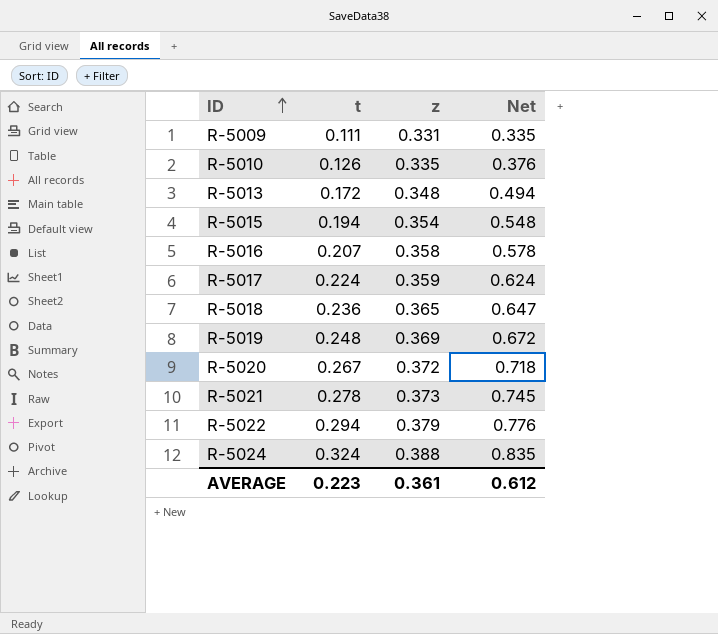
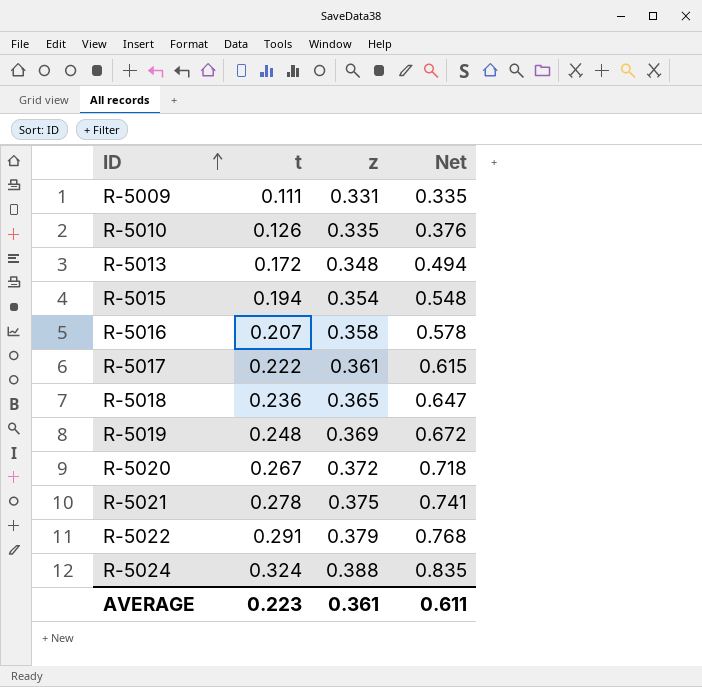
R-5017 | t: 0.224 -> 0.222
R-5017 | z: 0.359 -> 0.361
R-5017 | Net: 0.624 -> 0.615
R-5021 | z: 0.373 -> 0.375
R-5021 | Net: 0.745 -> 0.741
R-5022 | t: 0.294 -> 0.291
R-5022 | Net: 0.776 -> 0.768
AVERAGE | Net: 0.612 -> 0.611

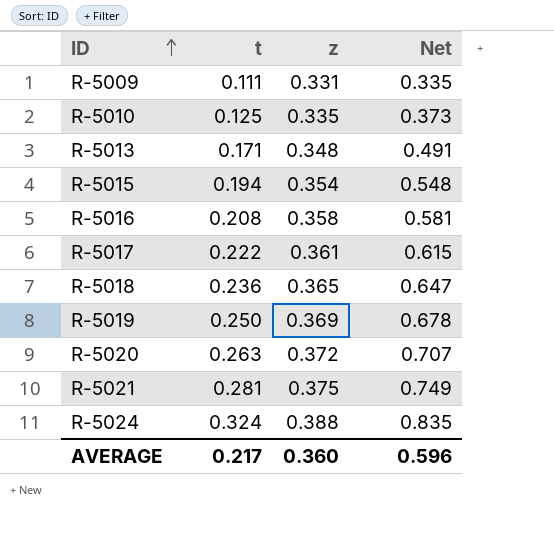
row R-5022: 0.291 | 0.379 | 0.768 -> none
R-5010 | t: 0.126 -> 0.125
R-5010 | Net: 0.376 -> 0.373
R-5013 | t: 0.172 -> 0.171
R-5013 | Net: 0.494 -> 0.491
R-5016 | t: 0.207 -> 0.208
R-5016 | Net: 0.578 -> 0.581
R-5019 | t: 0.248 -> 0.250
R-5019 | Net: 0.672 -> 0.678
R-5020 | t: 0.267 -> 0.263
R-5020 | Net: 0.718 -> 0.707
R-5021 | t: 0.278 -> 0.281
R-5021 | Net: 0.741 -> 0.749
AVERAGE | t: 0.223 -> 0.217
AVERAGE | z: 0.361 -> 0.360
AVERAGE | Net: 0.611 -> 0.596

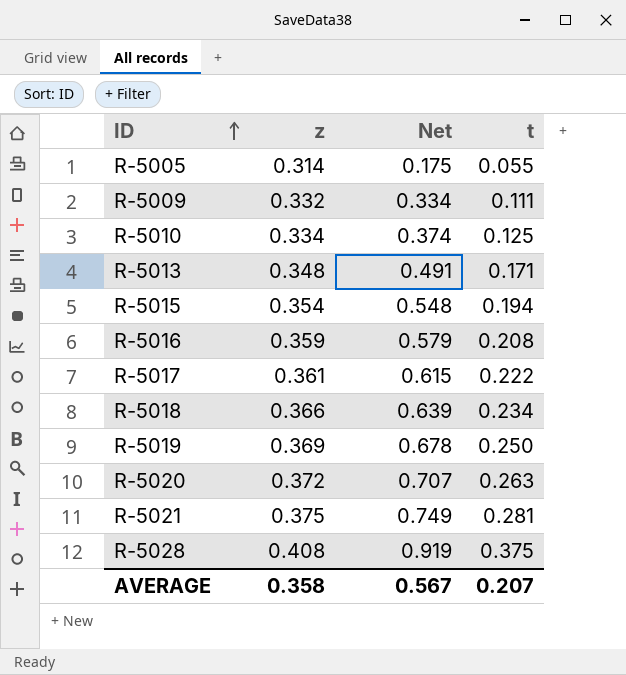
column t | position: 2 -> 4
row R-5024: 0.324 | 0.388 | 0.835 -> none
row R-5005: none -> 0.314 | 0.175 | 0.055
R-5009 | z: 0.331 -> 0.332
R-5009 | Net: 0.335 -> 0.334
R-5010 | z: 0.335 -> 0.334
R-5010 | Net: 0.373 -> 0.374
R-5016 | z: 0.358 -> 0.359
R-5016 | Net: 0.581 -> 0.579
R-5018 | z: 0.365 -> 0.366
R-5018 | Net: 0.647 -> 0.639
R-5018 | t: 0.236 -> 0.234
row R-5028: none -> 0.408 | 0.919 | 0.375
AVERAGE | z: 0.360 -> 0.358
AVERAGE | Net: 0.596 -> 0.567
AVERAGE | t: 0.217 -> 0.207

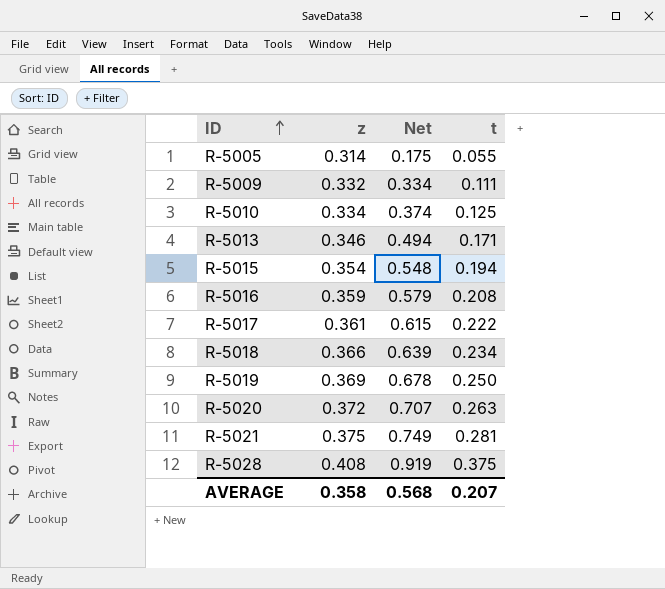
R-5013 | z: 0.348 -> 0.346
R-5013 | Net: 0.491 -> 0.494
AVERAGE | Net: 0.567 -> 0.568

